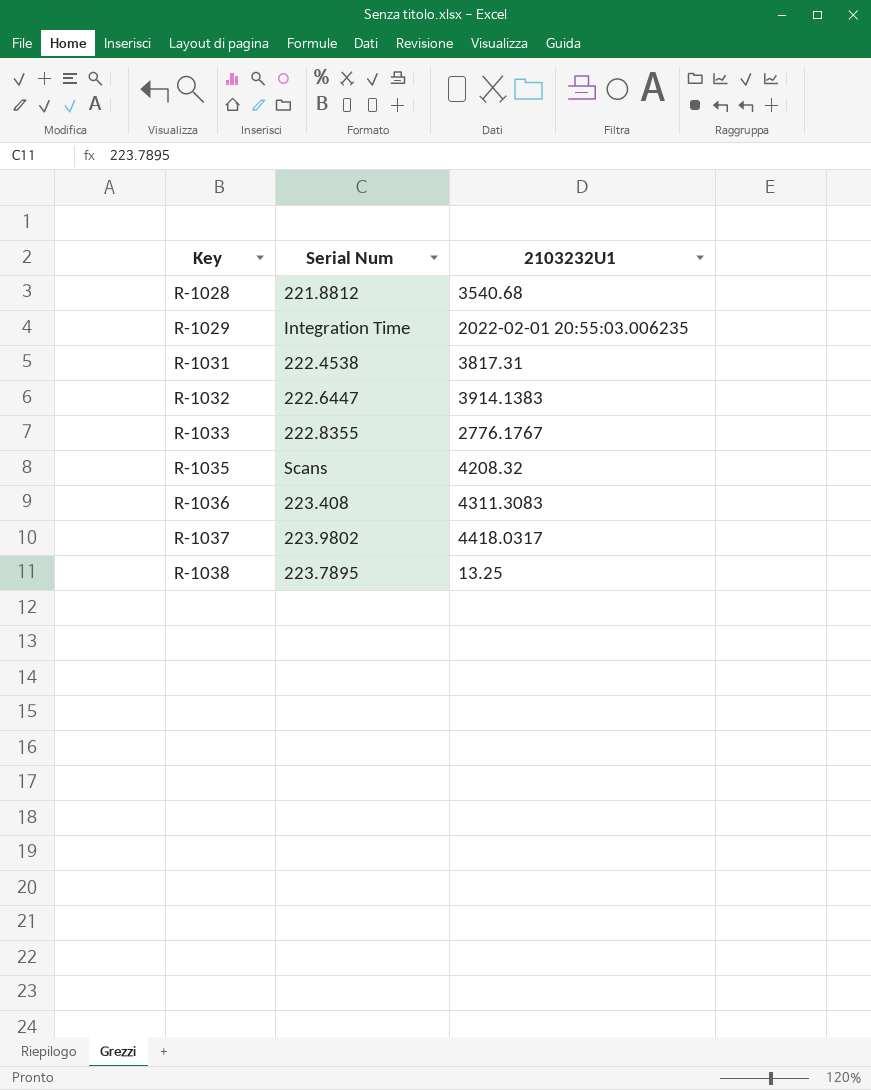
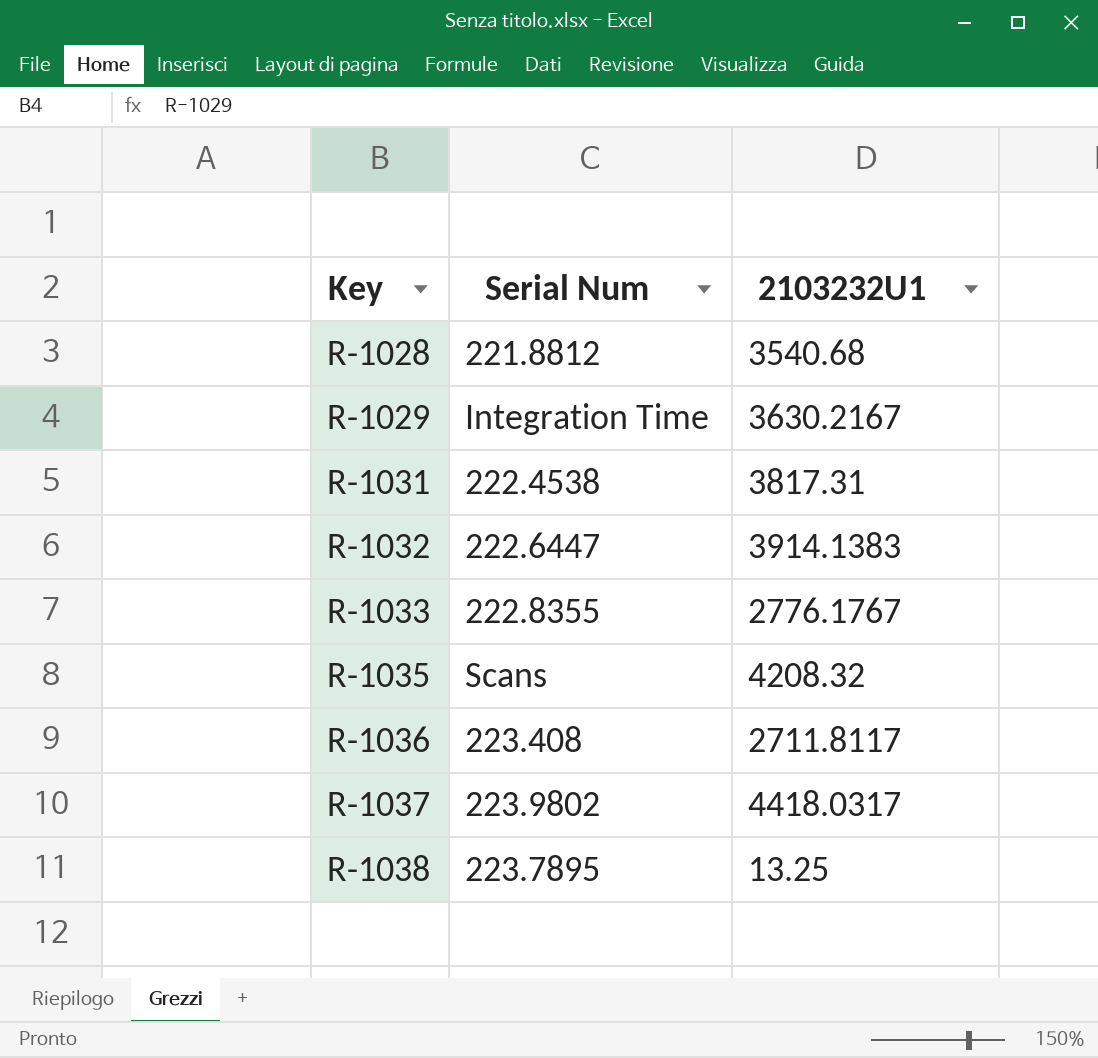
R-1029 | 2103232U1: 2022-02-01 20:55:03.006235 -> 3630.2167
R-1036 | 2103232U1: 4311.3083 -> 2711.8117

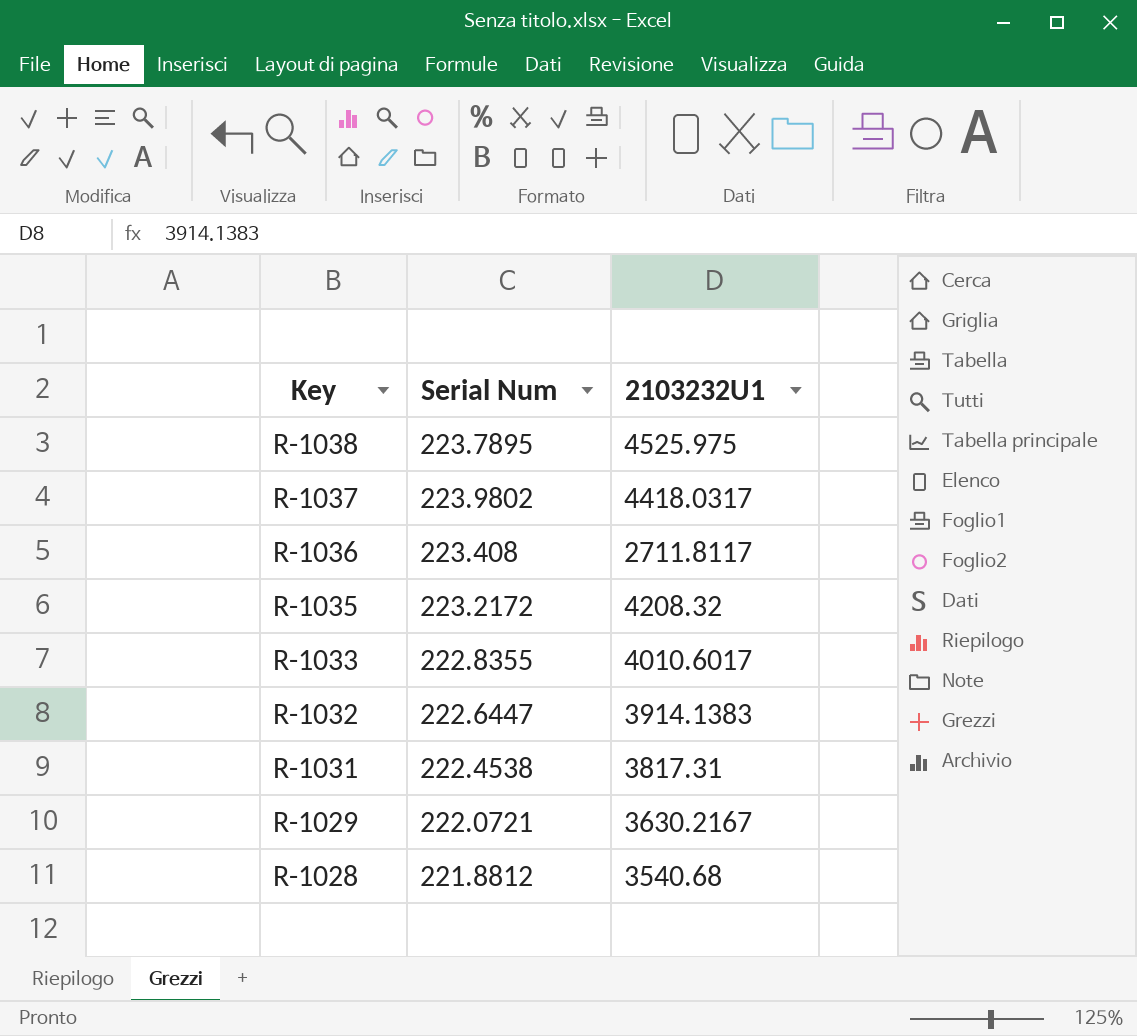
row order: Key ascending -> Key descending
R-1038 | 2103232U1: 13.25 -> 4525.975
R-1035 | Serial Num: Scans -> 223.2172
R-1033 | 2103232U1: 2776.1767 -> 4010.6017
R-1029 | Serial Num: Integration Time -> 222.0721

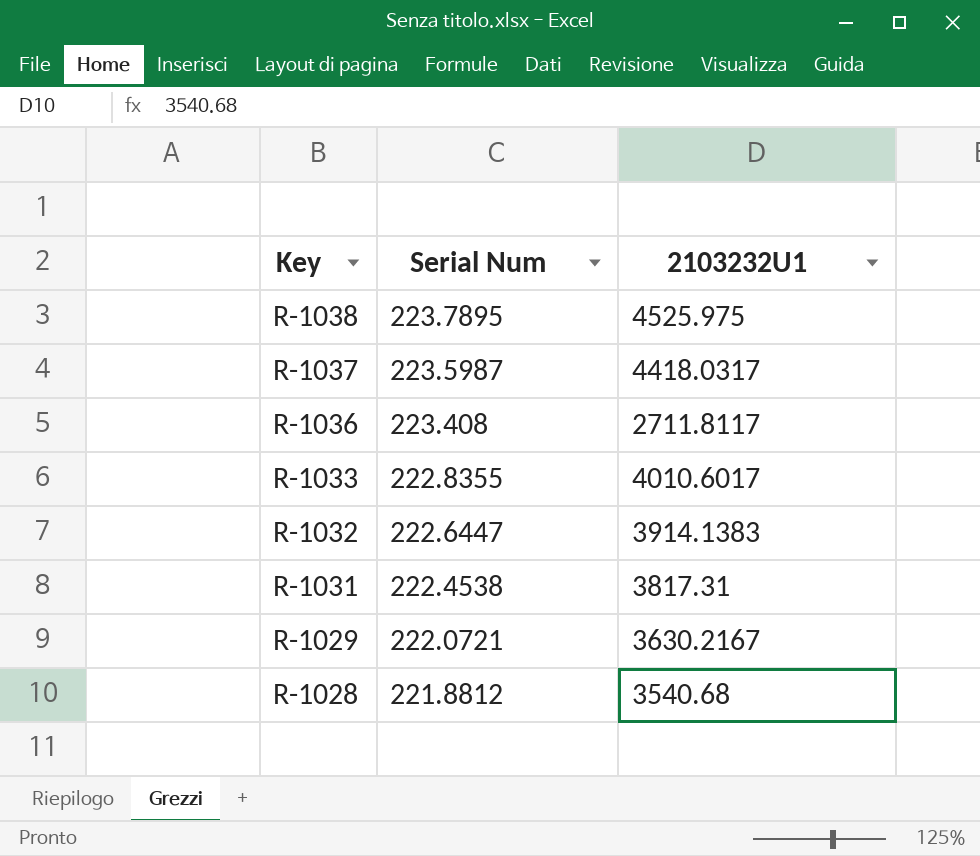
row R-1035: 223.2172 | 4208.32 -> none
R-1037 | Serial Num: 223.9802 -> 223.5987

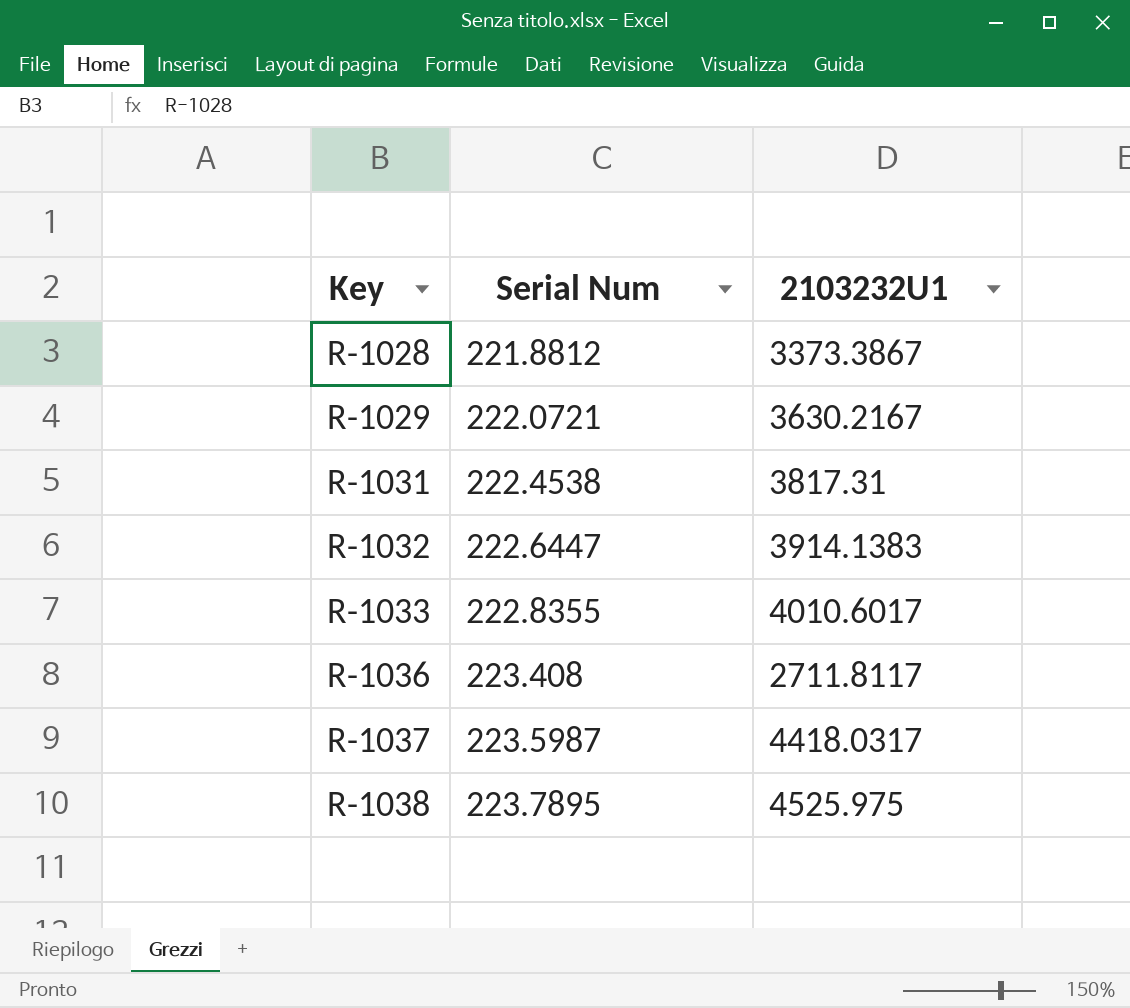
row order: Key descending -> Key ascending
R-1028 | 2103232U1: 3540.68 -> 3373.3867

